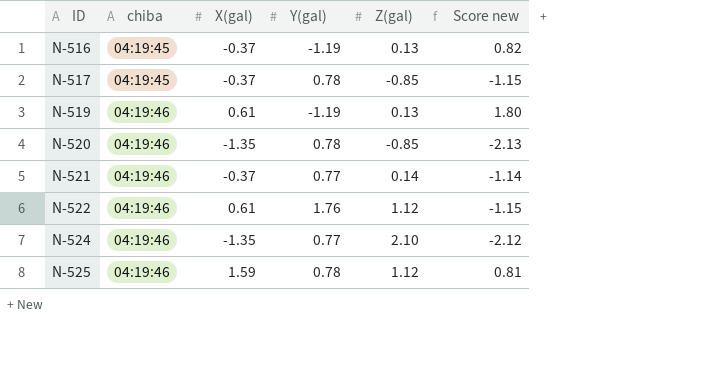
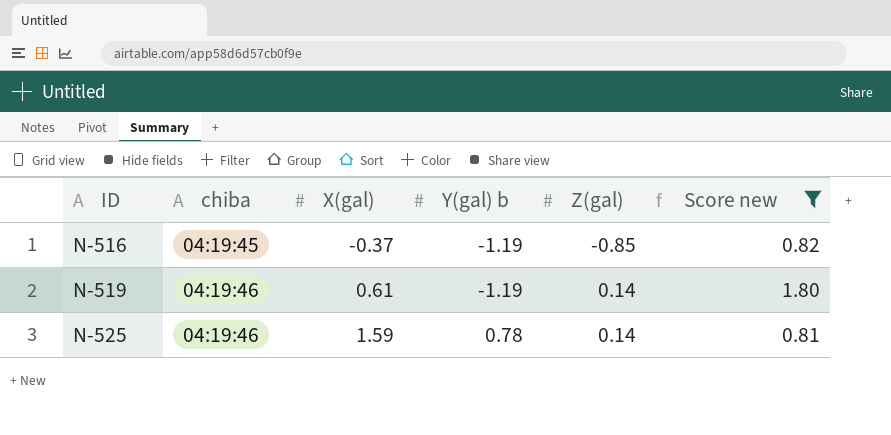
filter: none -> Score new >= 0.81
column name: Y(gal) -> Y(gal) b
N-516 | Z(gal): 0.13 -> -0.85
N-519 | Z(gal): 0.13 -> 0.14
N-525 | Z(gal): 1.12 -> 0.14

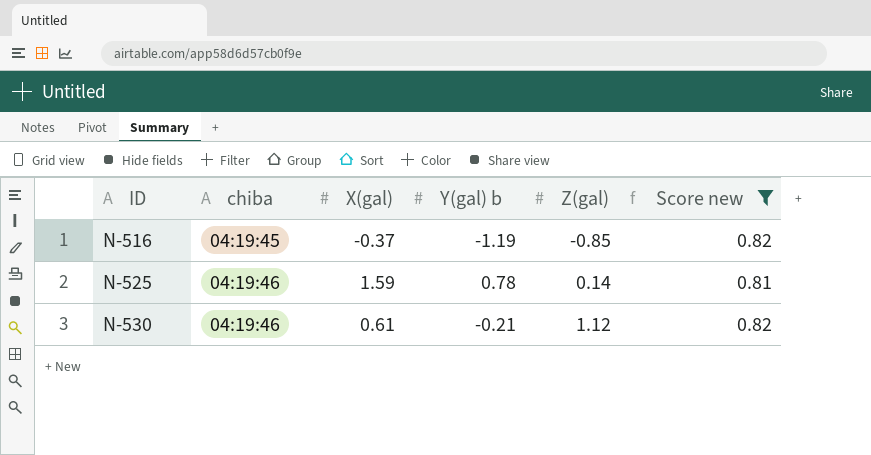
row N-519: 04:19:46 | 0.61 | -1.19 | 0.14 | 1.80 -> none
row N-530: none -> 04:19:46 | 0.61 | -0.21 | 1.12 | 0.82

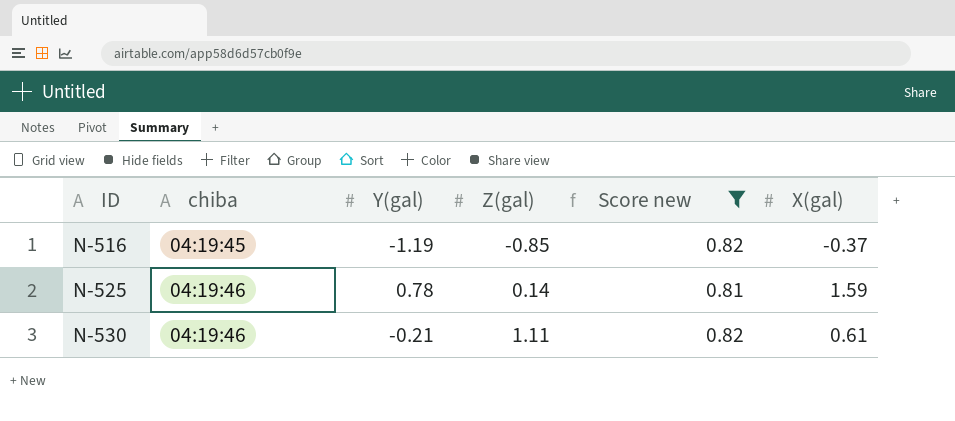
column name: Y(gal) b -> Y(gal)
column X(gal) | position: 3 -> 6
N-530 | Z(gal): 1.12 -> 1.11

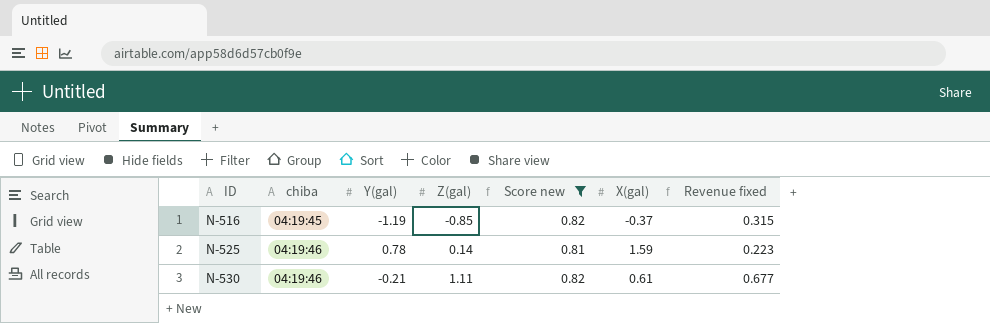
column Revenue fixed | formula: none -> [Z(gal)] * [X(gal)]

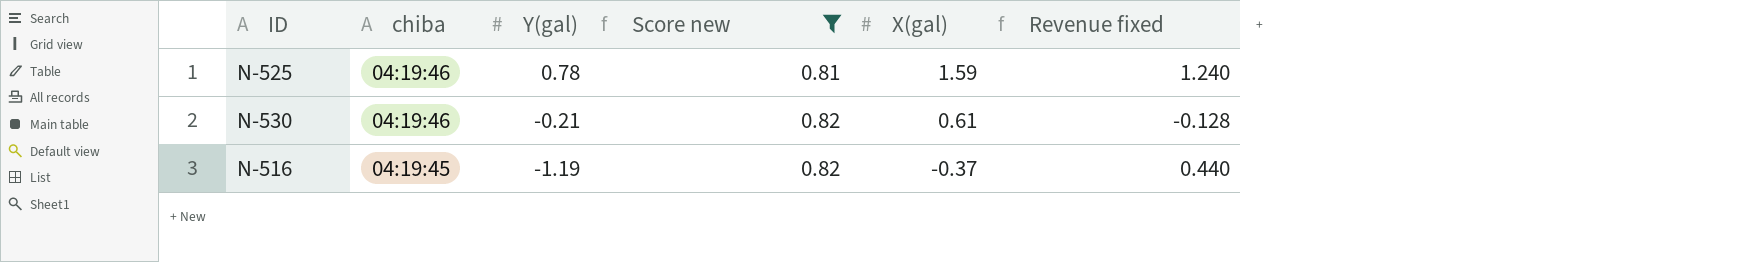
row order: ID ascending -> chiba descending
column Z(gal) | position: 4 -> none
column Revenue fixed | formula: [Z(gal)] * [X(gal)] -> [Y(gal)] * [X(gal)]

